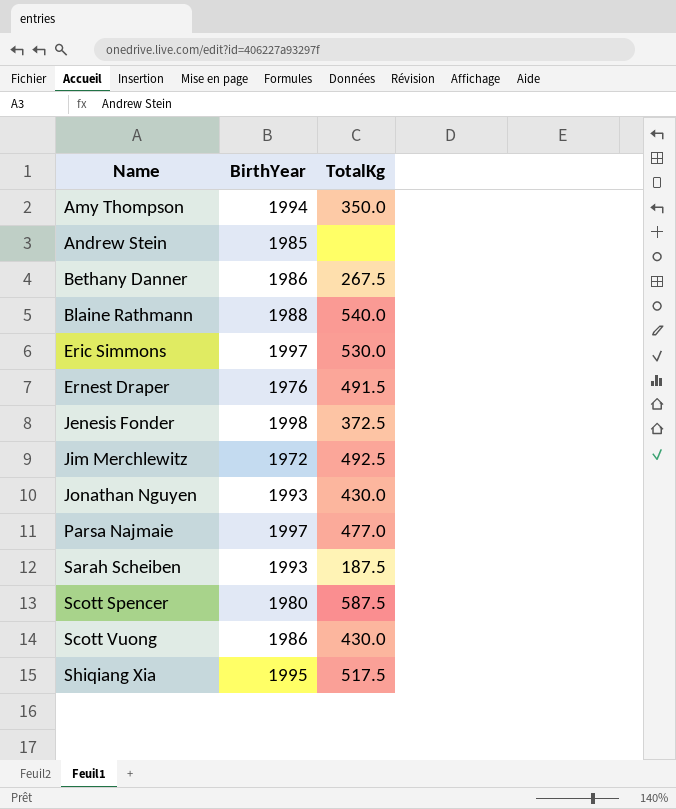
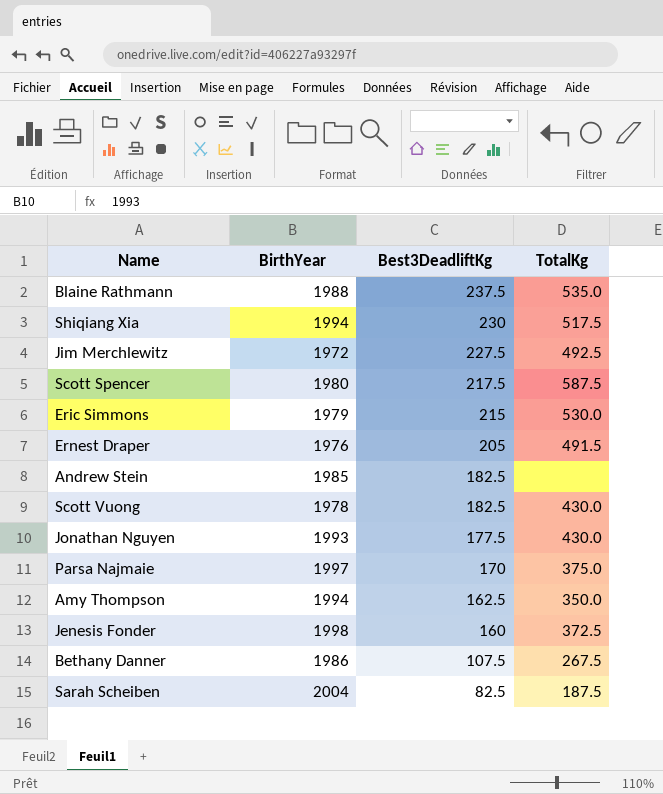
row order: Name ascending -> Best3DeadliftKg descending
column Best3DeadliftKg | position: none -> 3
Blaine Rathmann | TotalKg: 540.0 -> 535.0
Shiqiang Xia | BirthYear: 1995 -> 1994
Eric Simmons | BirthYear: 1997 -> 1979
Scott Vuong | BirthYear: 1986 -> 1978
Parsa Najmaie | TotalKg: 477.0 -> 375.0
Sarah Scheiben | BirthYear: 1993 -> 2004

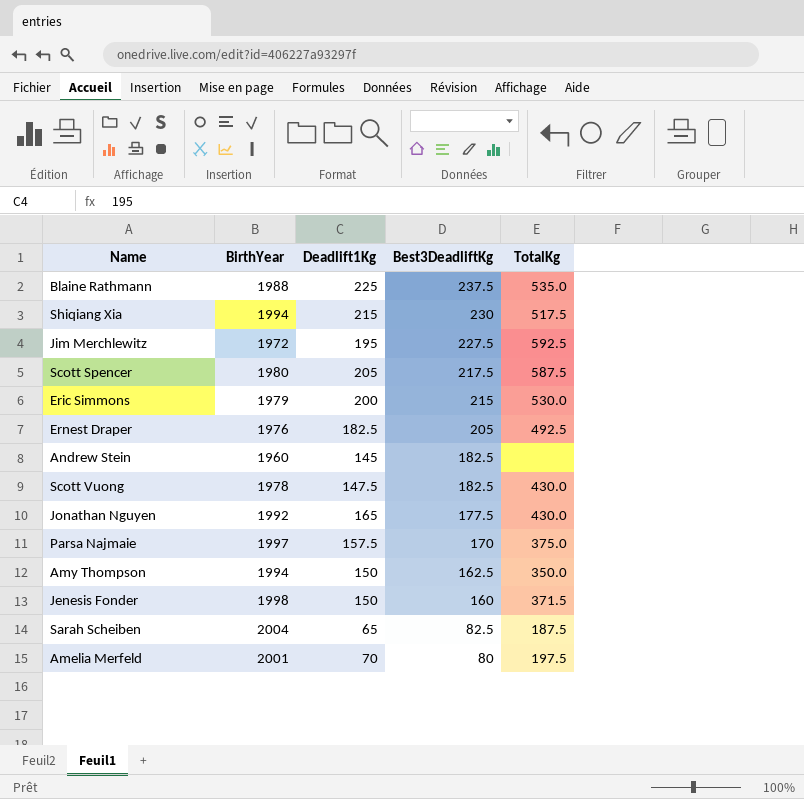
column Deadlift1Kg | position: none -> 3
row Bethany Danner: 1986 | 107.5 | 267.5 -> none
Jim Merchlewitz | TotalKg: 492.5 -> 592.5
Ernest Draper | TotalKg: 491.5 -> 492.5
Andrew Stein | BirthYear: 1985 -> 1960
Jonathan Nguyen | BirthYear: 1993 -> 1992
Jenesis Fonder | TotalKg: 372.5 -> 371.5
row Amelia Merfeld: none -> 2001 | 70 | 80 | 197.5

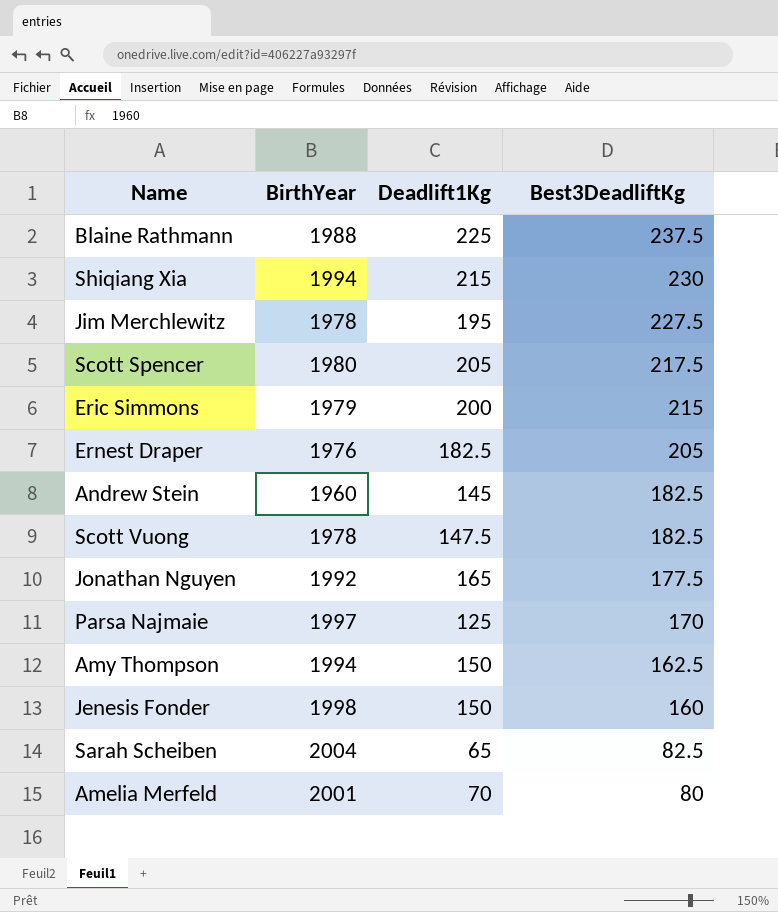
column TotalKg | position: 5 -> none
Jim Merchlewitz | BirthYear: 1972 -> 1978
Parsa Najmaie | Deadlift1Kg: 157.5 -> 125

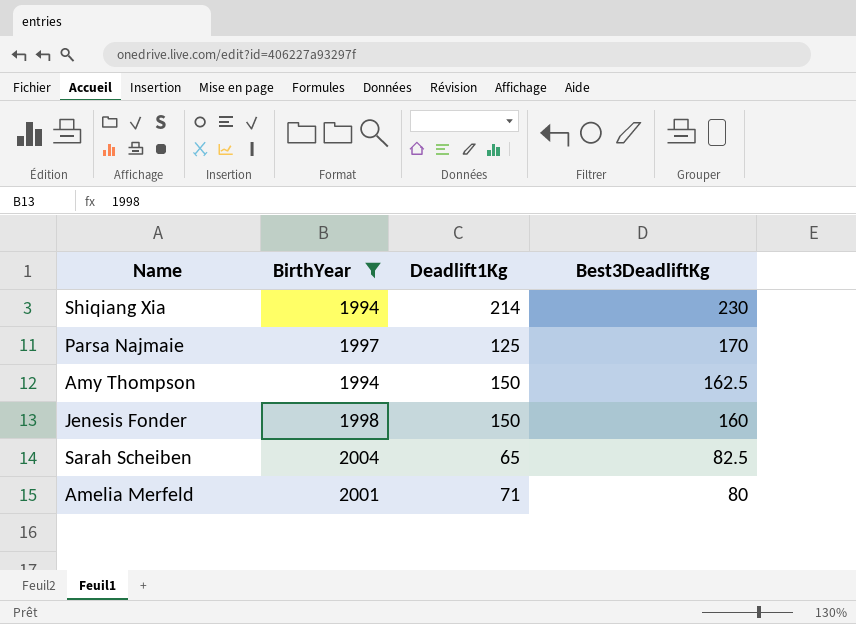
filter: none -> BirthYear >= 1994
Shiqiang Xia | Deadlift1Kg: 215 -> 214
Amelia Merfeld | Deadlift1Kg: 70 -> 71

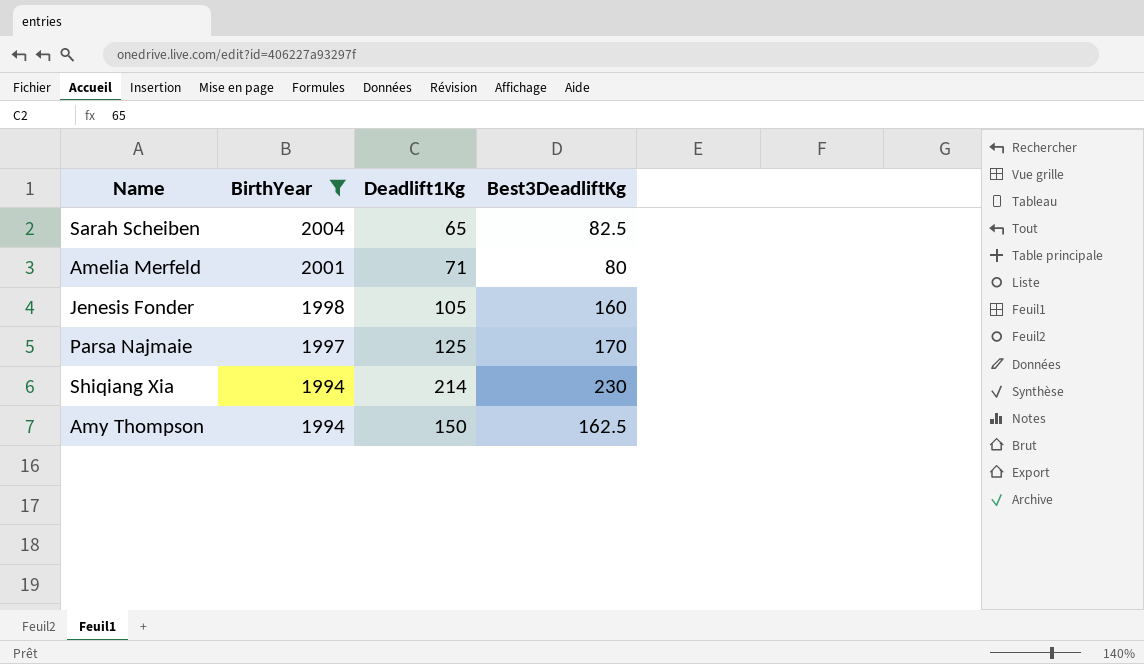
row order: Best3DeadliftKg descending -> BirthYear descending
Jenesis Fonder | Deadlift1Kg: 150 -> 105

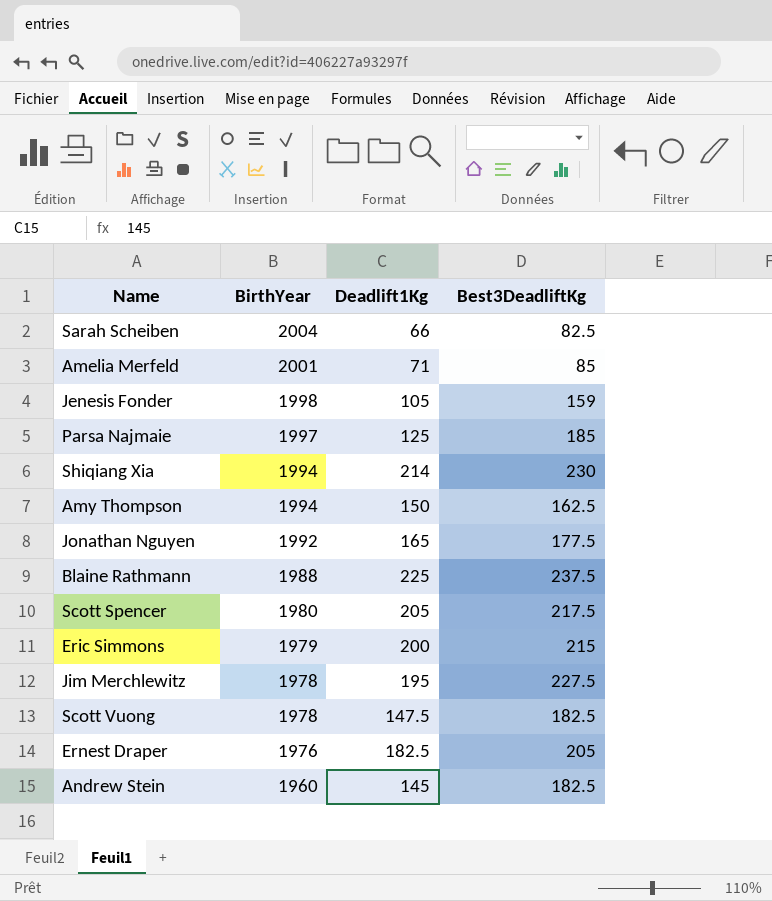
filter: BirthYear >= 1994 -> none
Sarah Scheiben | Deadlift1Kg: 65 -> 66
Amelia Merfeld | Best3DeadliftKg: 80 -> 85
Jenesis Fonder | Best3DeadliftKg: 160 -> 159
Parsa Najmaie | Best3DeadliftKg: 170 -> 185

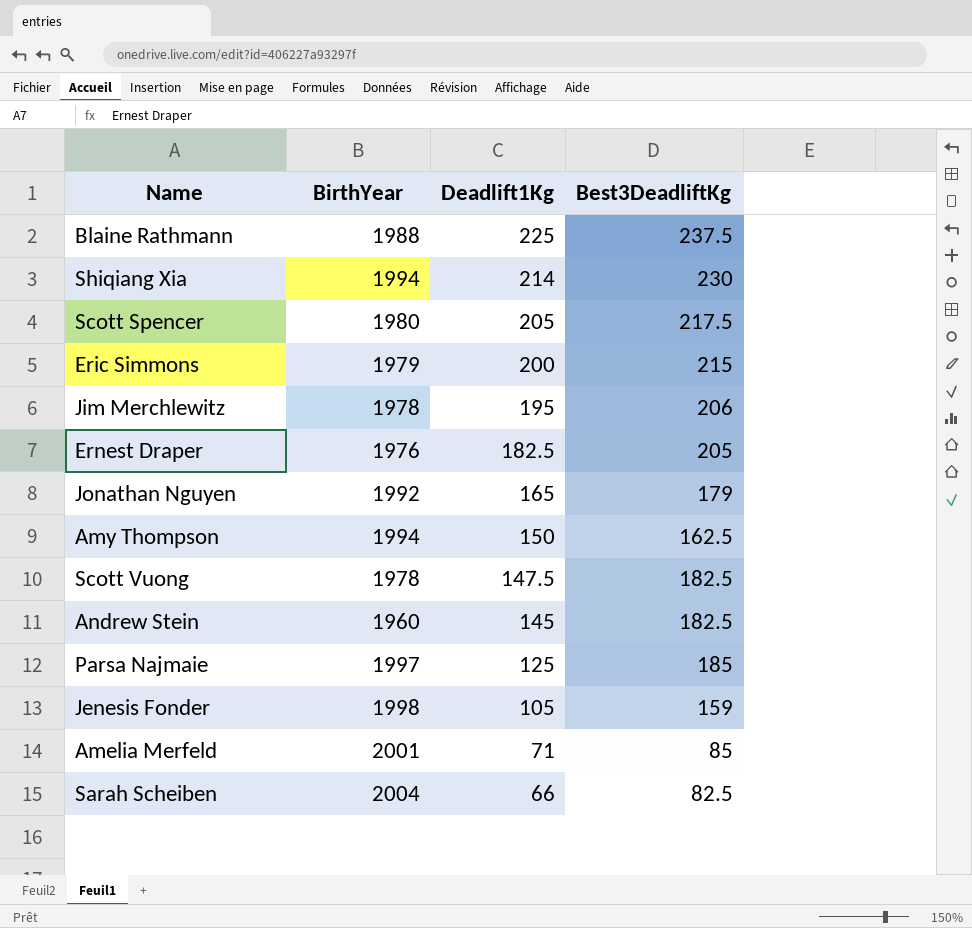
row order: BirthYear descending -> Deadlift1Kg descending
Jim Merchlewitz | Best3DeadliftKg: 227.5 -> 206
Jonathan Nguyen | Best3DeadliftKg: 177.5 -> 179

